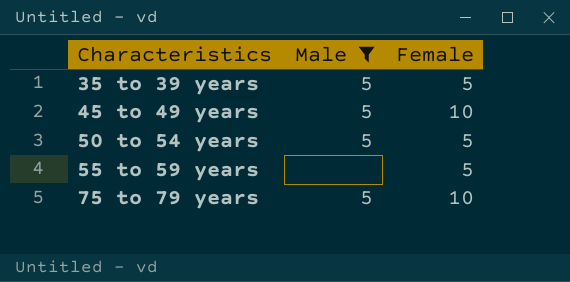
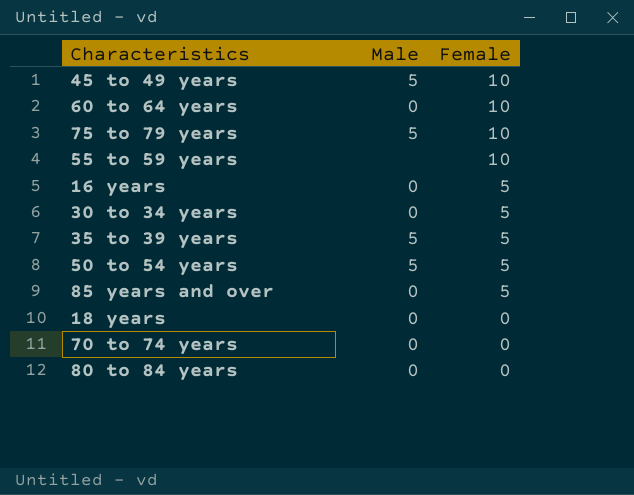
filter: Male != 0 -> none
row order: Characteristics ascending -> Female descending
55 to 59 years | Female: 5 -> 10

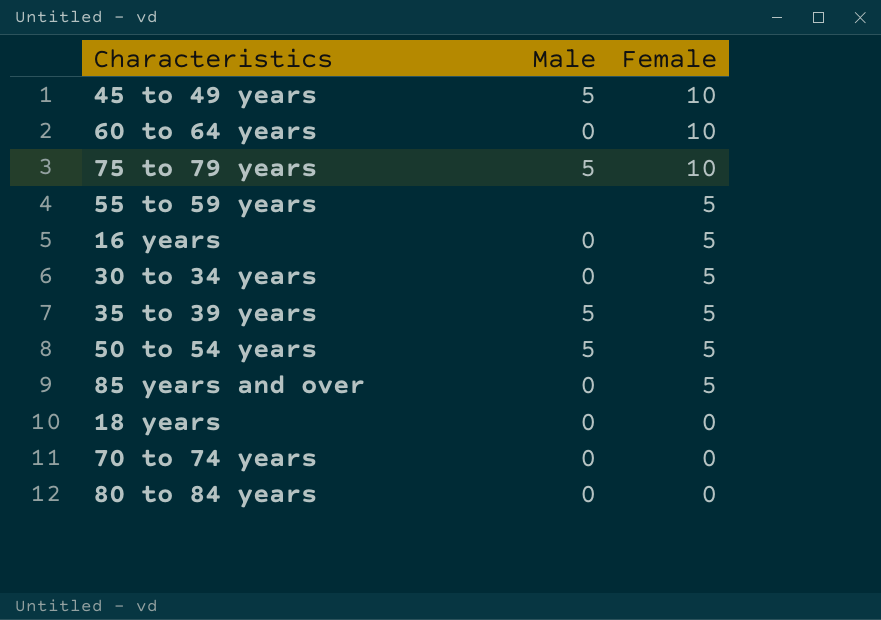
55 to 59 years | Female: 10 -> 5

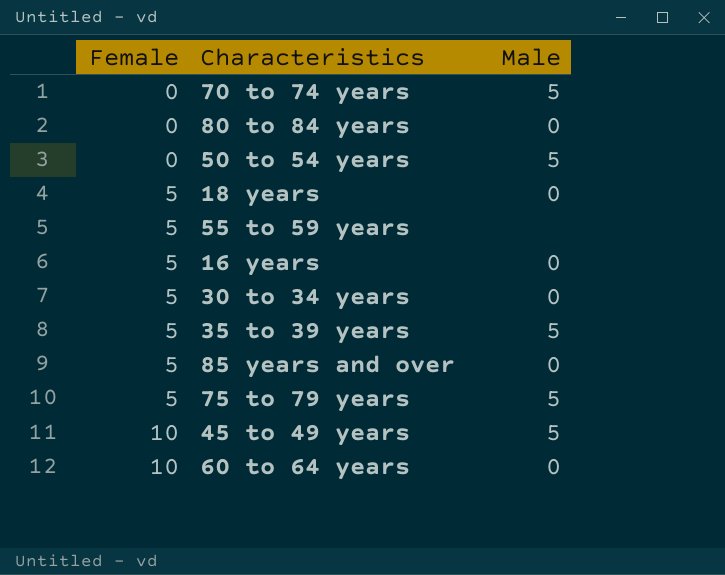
row order: Female descending -> Female ascending
column Female | position: 3 -> 1
70 to 74 years | Male: 0 -> 5
50 to 54 years | Female: 5 -> 0
18 years | Female: 0 -> 5
75 to 79 years | Female: 10 -> 5

